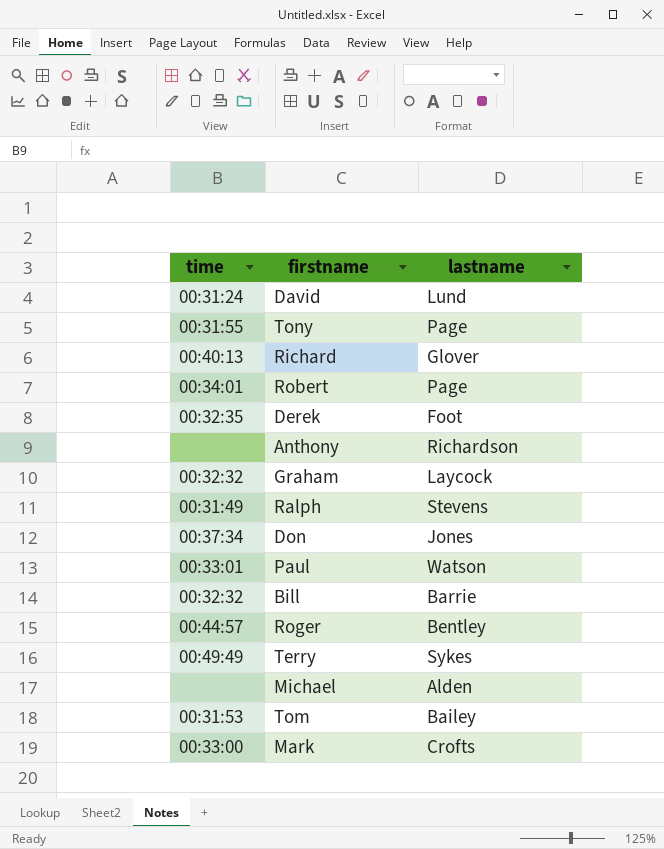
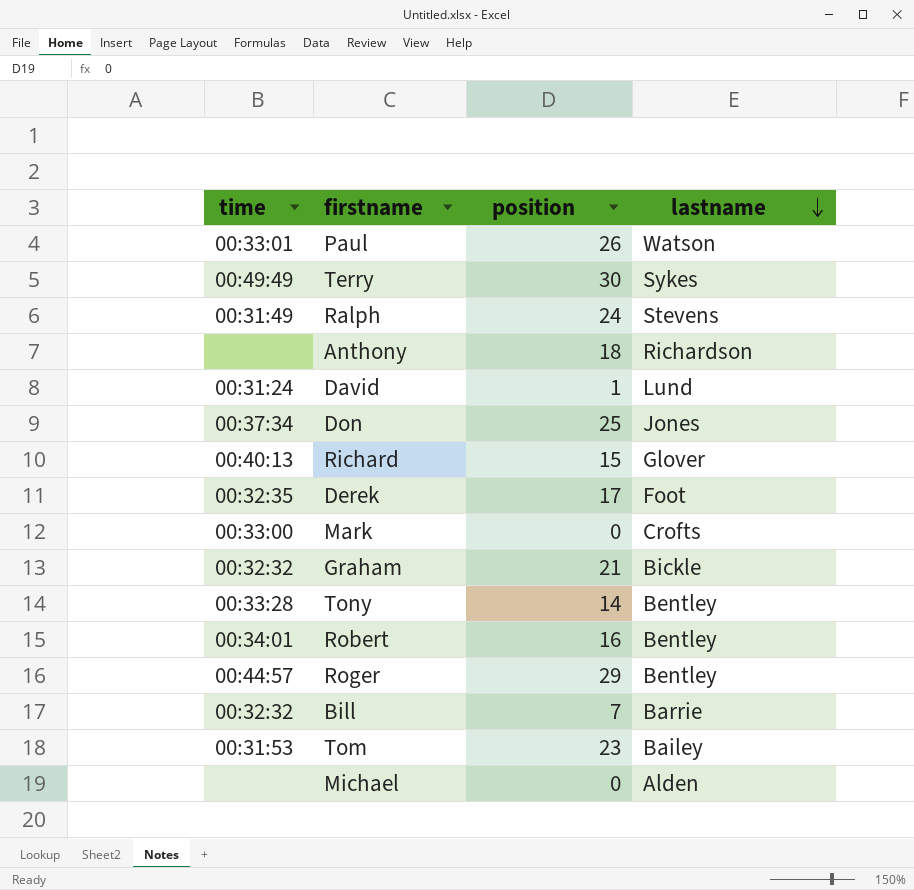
row order: none -> lastname descending
column position | position: none -> 3
Graham | lastname: Laycock -> Bickle
Tony | time: 00:31:55 -> 00:33:28
Tony | lastname: Page -> Bentley
Robert | lastname: Page -> Bentley

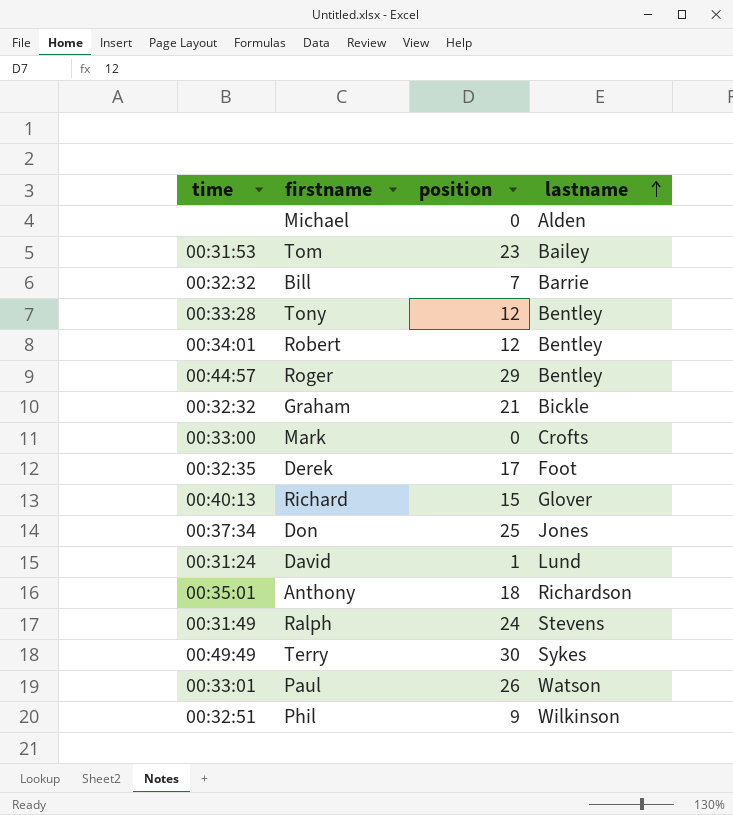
row order: lastname descending -> lastname ascending
Tony | position: 14 -> 12
Robert | position: 16 -> 12
Anthony | time: none -> 00:35:01
row Phil: none -> 00:32:51 | 9 | Wilkinson

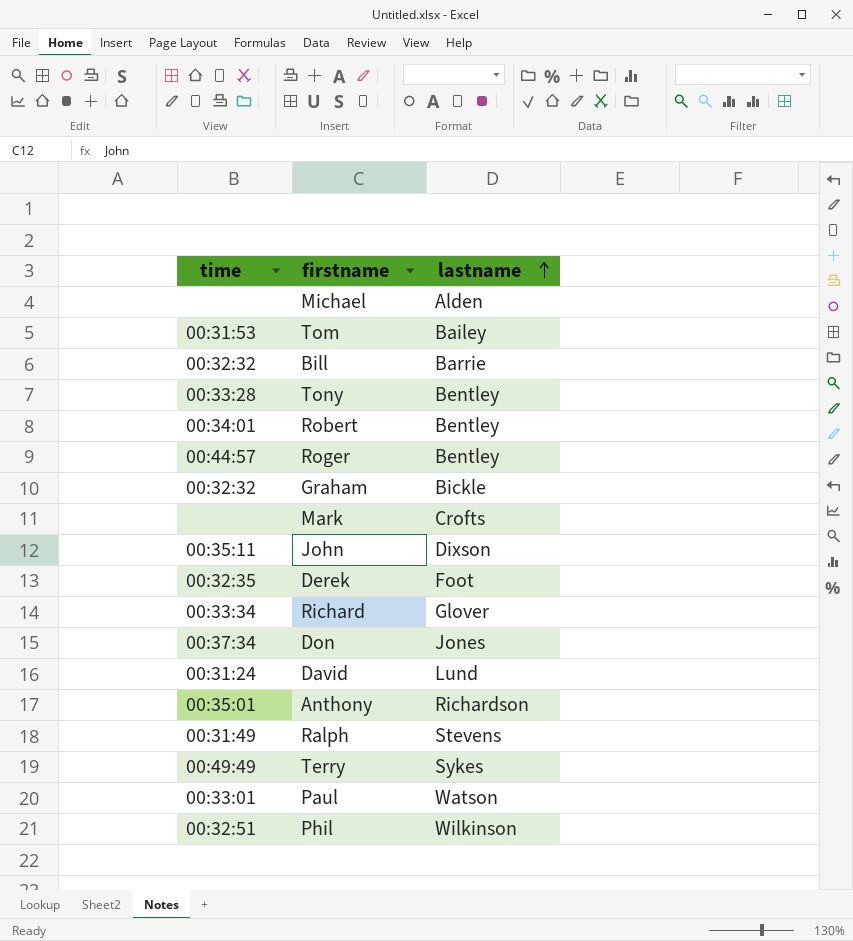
column position | position: 3 -> none
Mark | time: 00:33:00 -> none
row John: none -> 00:35:11 | Dixson
Richard | time: 00:40:13 -> 00:33:34

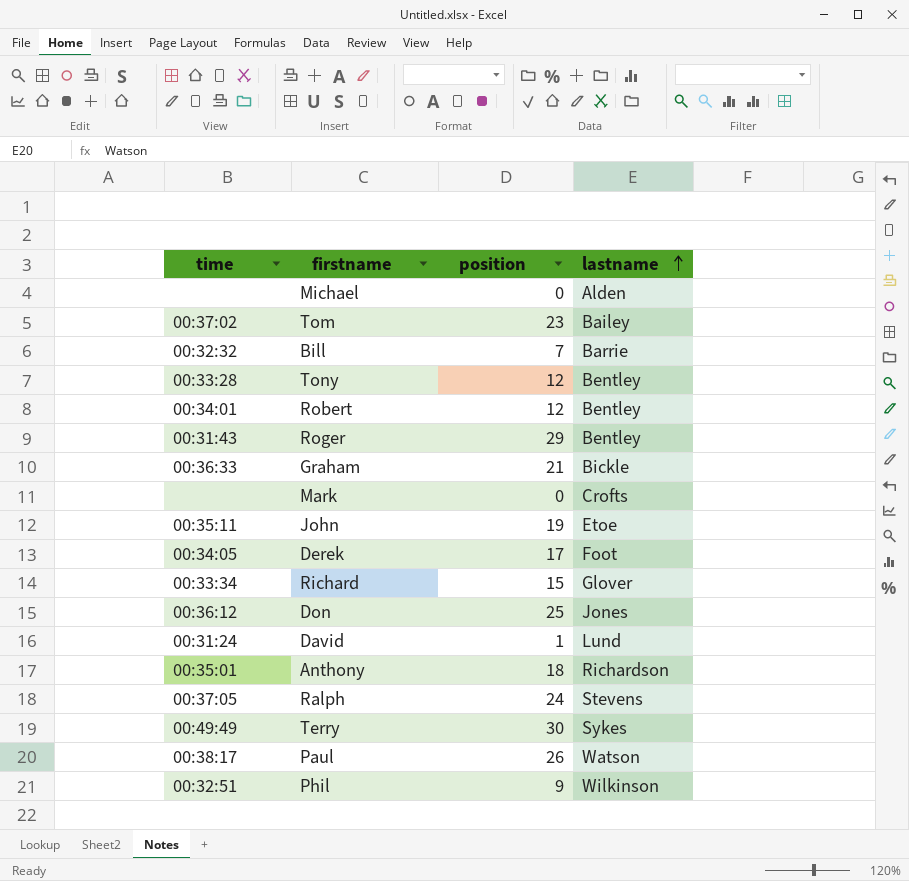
column position | position: none -> 3
Tom | time: 00:31:53 -> 00:37:02
Roger | time: 00:44:57 -> 00:31:43
Graham | time: 00:32:32 -> 00:36:33
John | lastname: Dixson -> Etoe
Derek | time: 00:32:35 -> 00:34:05
Don | time: 00:37:34 -> 00:36:12
Ralph | time: 00:31:49 -> 00:37:05
Paul | time: 00:33:01 -> 00:38:17

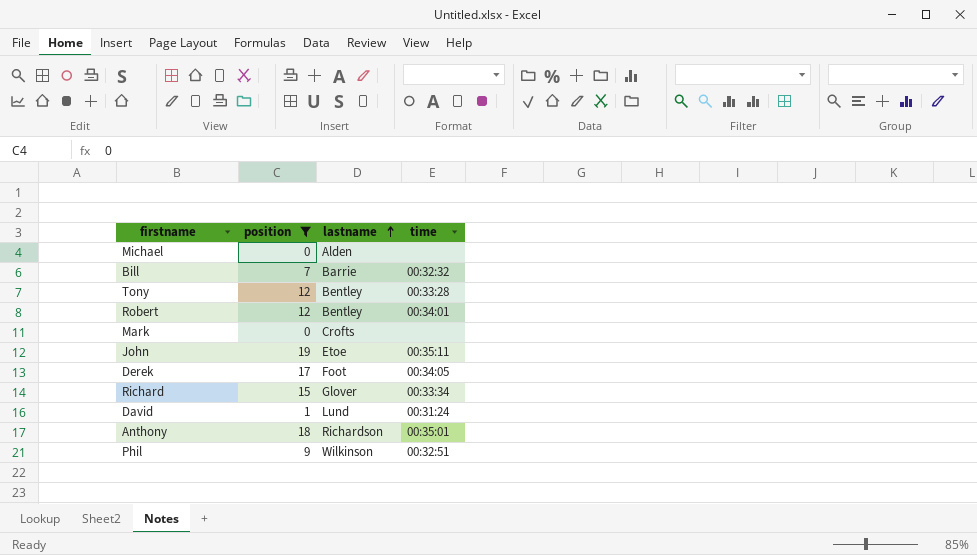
filter: none -> position <= 19
column time | position: 1 -> 4

